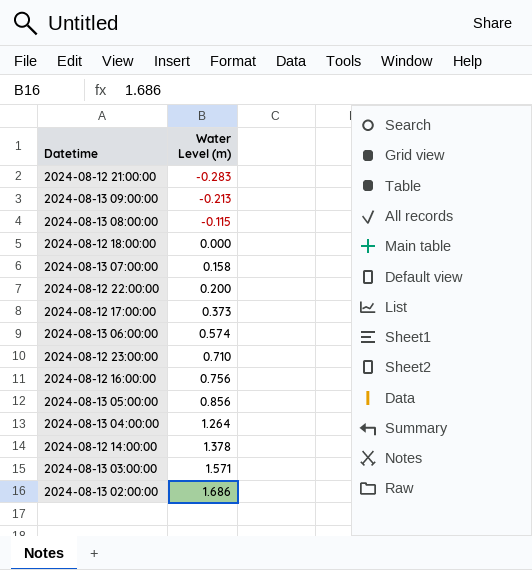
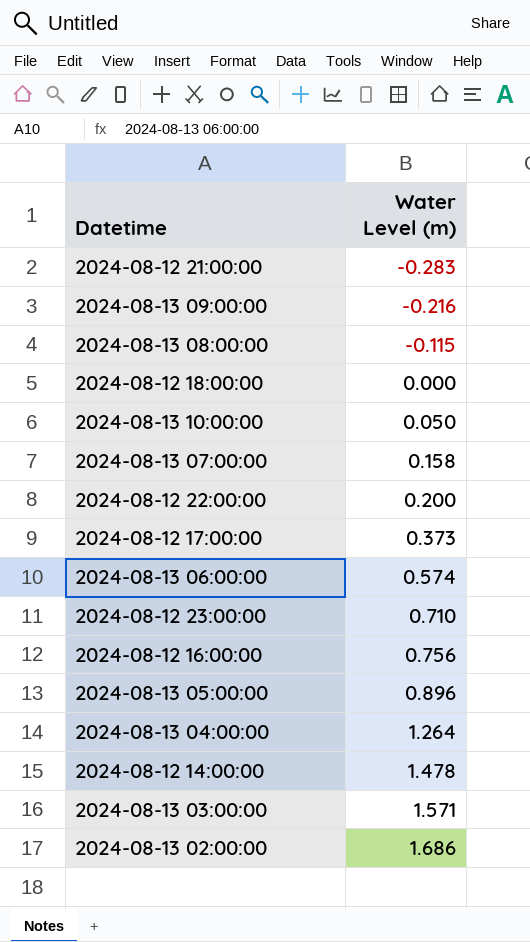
2024-08-13 09:00:00 | Water Level (m): -0.213 -> -0.216
row 2024-08-13 10:00:00: none -> 0.050
2024-08-13 05:00:00 | Water Level (m): 0.856 -> 0.896
2024-08-12 14:00:00 | Water Level (m): 1.378 -> 1.478

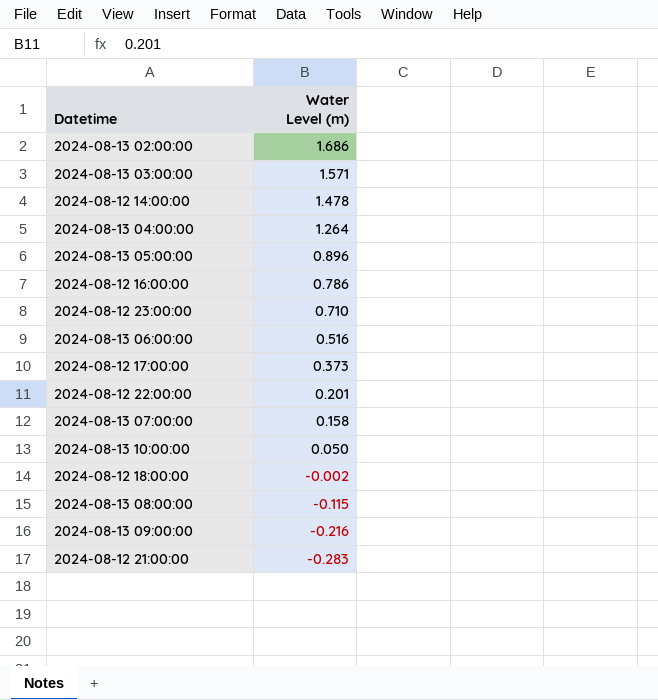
row order: Water Level (m) ascending -> Water Level (m) descending
2024-08-12 16:00:00 | Water Level (m): 0.756 -> 0.786
2024-08-13 06:00:00 | Water Level (m): 0.574 -> 0.516
2024-08-12 22:00:00 | Water Level (m): 0.200 -> 0.201
2024-08-12 18:00:00 | Water Level (m): 0.000 -> -0.002

